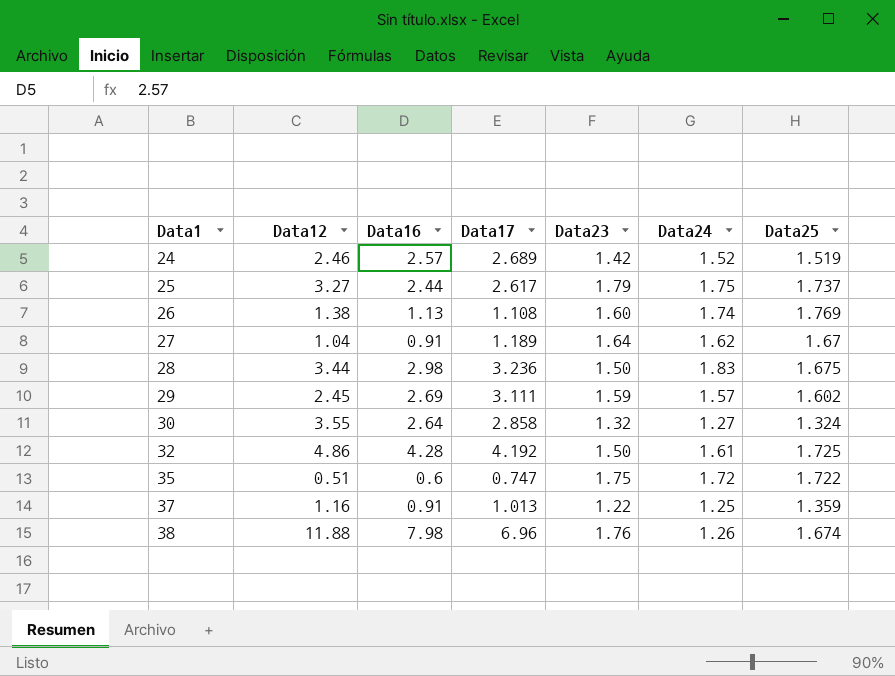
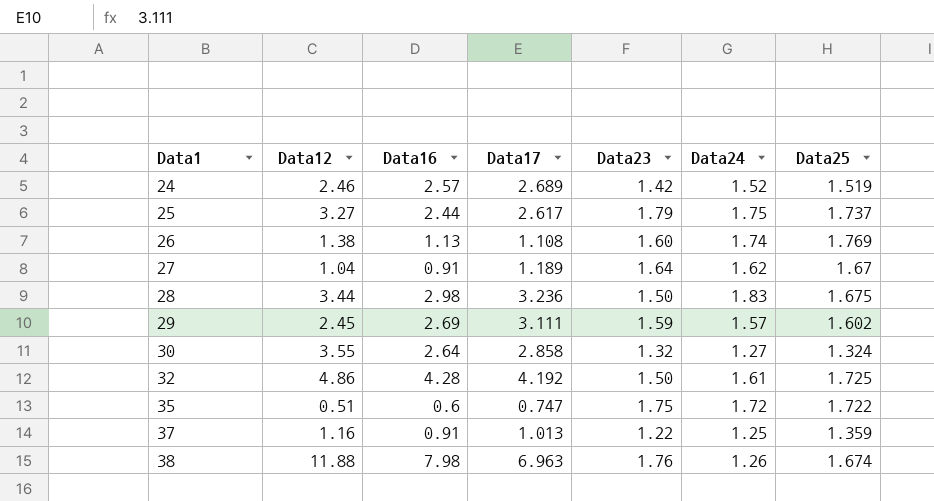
38 | Data17: 6.96 -> 6.963

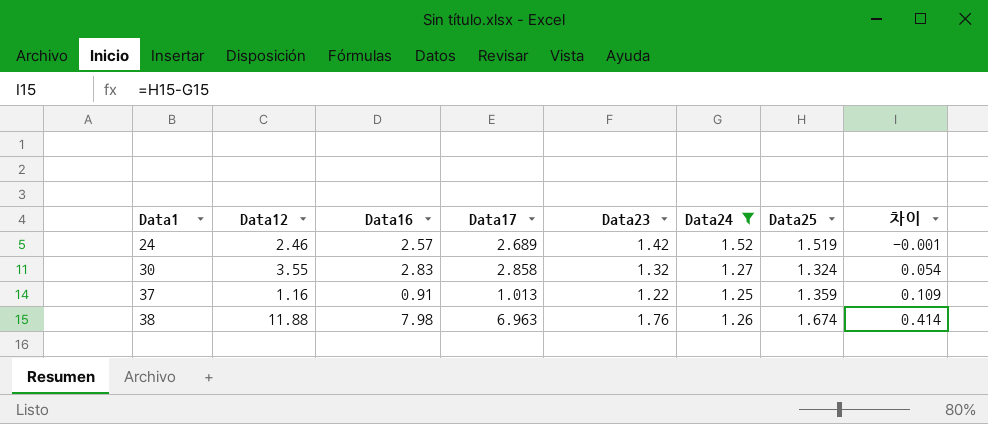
filter: none -> Data24 <= 1.52
column 차이 | formula: none -> [Data25] - [Data24]
30 | Data16: 2.64 -> 2.83

